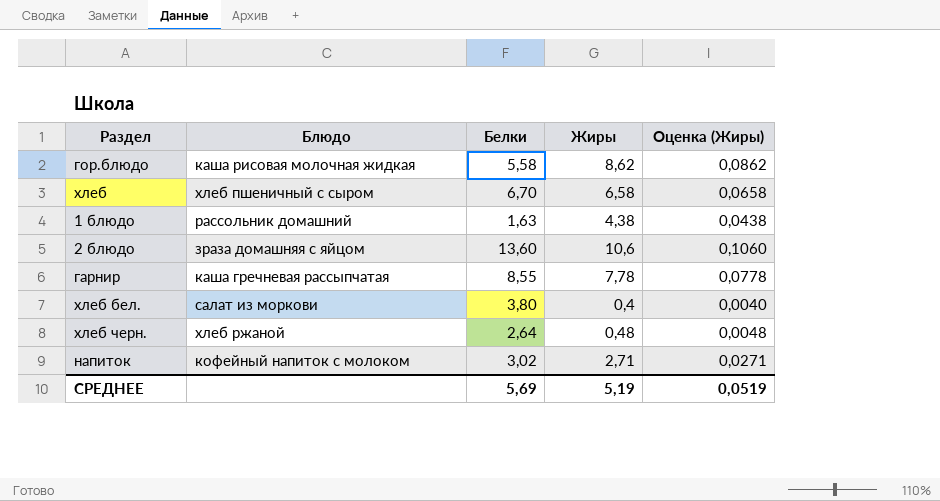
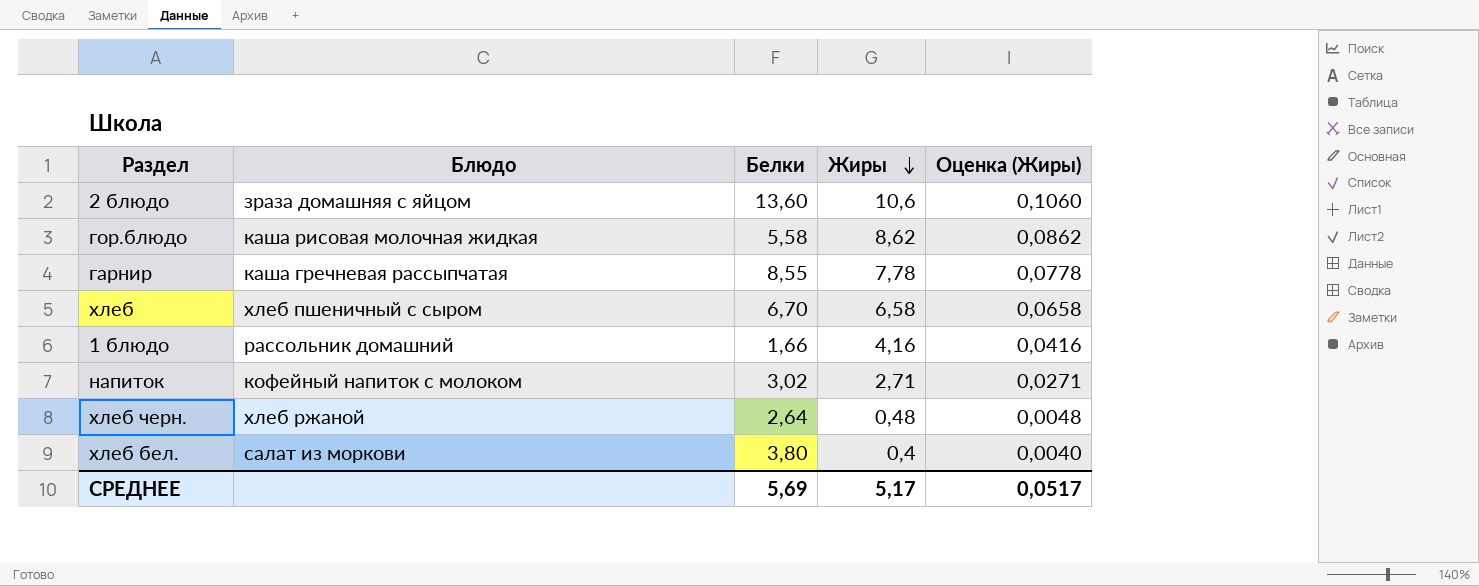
row order: none -> Жиры descending
1 блюдо | Белки: 1,63 -> 1,66
1 блюдо | Жиры: 4,38 -> 4,16
1 блюдо | Оценка (Жиры): 0,0438 -> 0,0416
СРЕДНЕЕ | Жиры: 5,19 -> 5,17
СРЕДНЕЕ | Оценка (Жиры): 0,0519 -> 0,0517

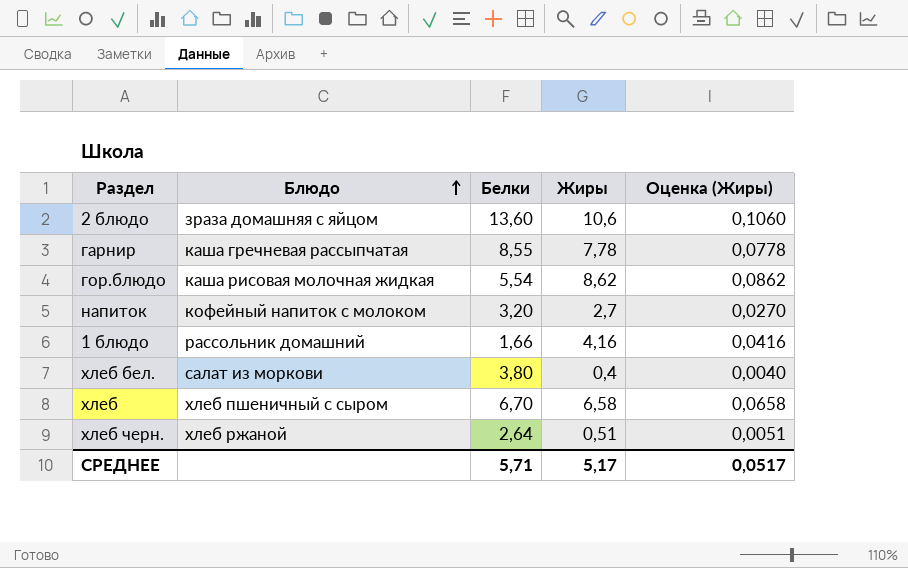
row order: Жиры descending -> Блюдо ascending
гор.блюдо | Белки: 5,58 -> 5,54
напиток | Белки: 3,02 -> 3,20
напиток | Жиры: 2,71 -> 2,7
напиток | Оценка (Жиры): 0,0271 -> 0,0270
хлеб черн. | Жиры: 0,48 -> 0,51
хлеб черн. | Оценка (Жиры): 0,0048 -> 0,0051
СРЕДНЕЕ | Белки: 5,69 -> 5,71

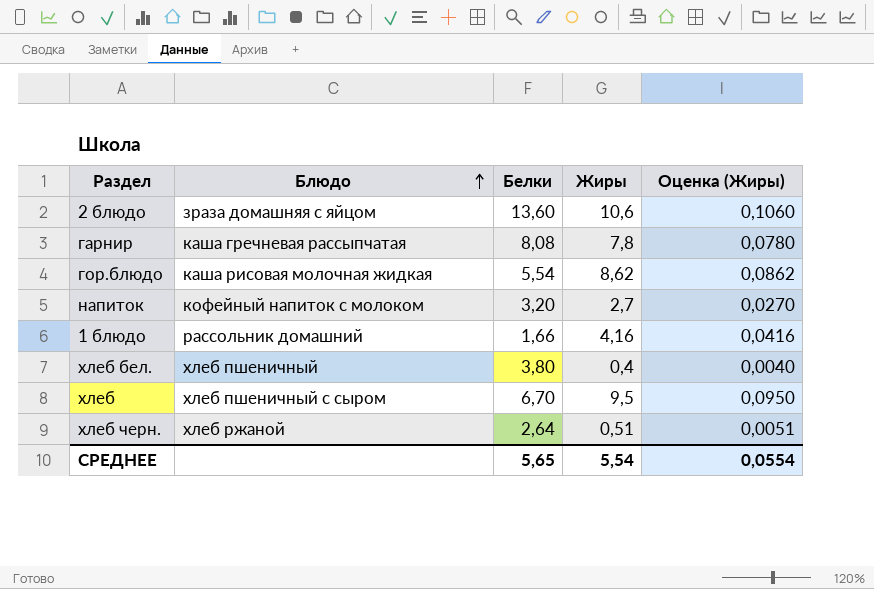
гарнир | Белки: 8,55 -> 8,08
гарнир | Жиры: 7,78 -> 7,8
гарнир | Оценка (Жиры): 0,0778 -> 0,0780
хлеб бел. | Блюдо: салат из моркови -> хлеб пшеничный
хлеб | Жиры: 6,58 -> 9,5
хлеб | Оценка (Жиры): 0,0658 -> 0,0950
СРЕДНЕЕ | Белки: 5,71 -> 5,65
СРЕДНЕЕ | Жиры: 5,17 -> 5,54
СРЕДНЕЕ | Оценка (Жиры): 0,0517 -> 0,0554

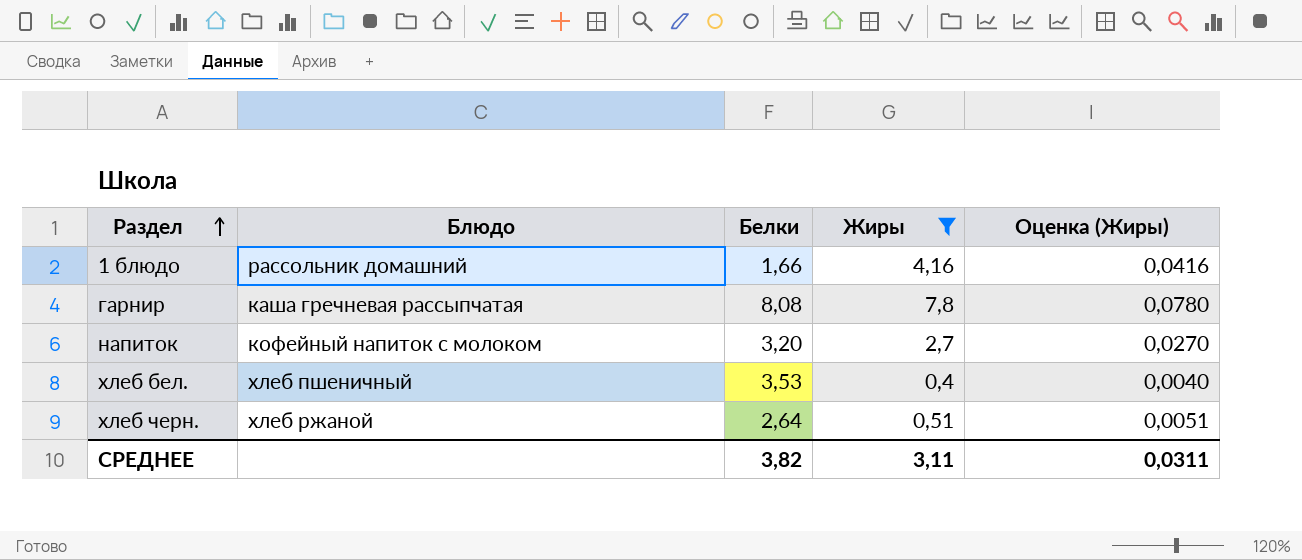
filter: none -> Жиры <= 7,8
row order: Блюдо ascending -> Раздел ascending
хлеб бел. | Белки: 3,80 -> 3,53
СРЕДНЕЕ | Белки: 5,65 -> 3,82
СРЕДНЕЕ | Жиры: 5,54 -> 3,11
СРЕДНЕЕ | Оценка (Жиры): 0,0554 -> 0,0311

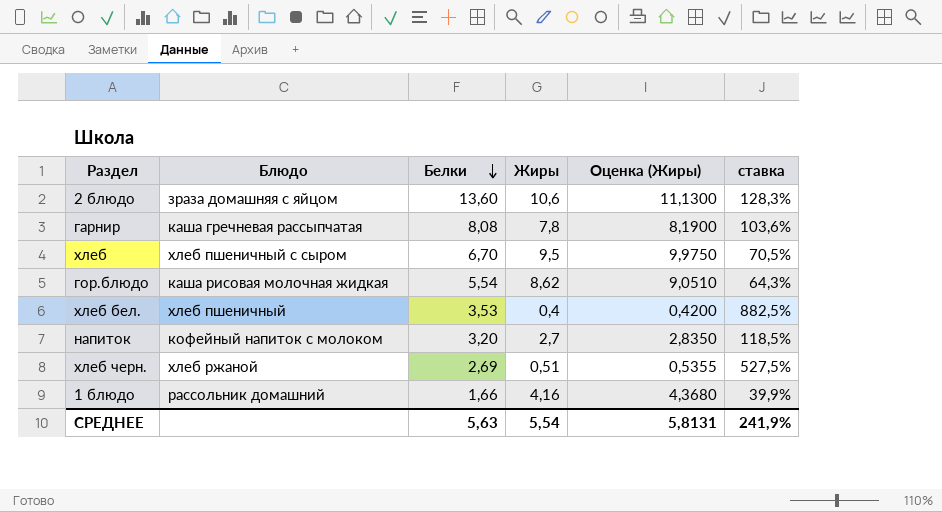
filter: Жиры <= 7,8 -> none
row order: Раздел ascending -> Белки descending
column Оценка (Жиры) | formula: [Жиры] * 0,01 -> [Жиры] * 1,05
column ставка | formula: none -> [Белки] / [Жиры]
хлеб черн. | Белки: 2,64 -> 2,69
СРЕДНЕЕ | Белки: 3,82 -> 5,63
СРЕДНЕЕ | Жиры: 3,11 -> 5,54
СРЕДНЕЕ | Оценка (Жиры): 0,0311 -> 5,8131

